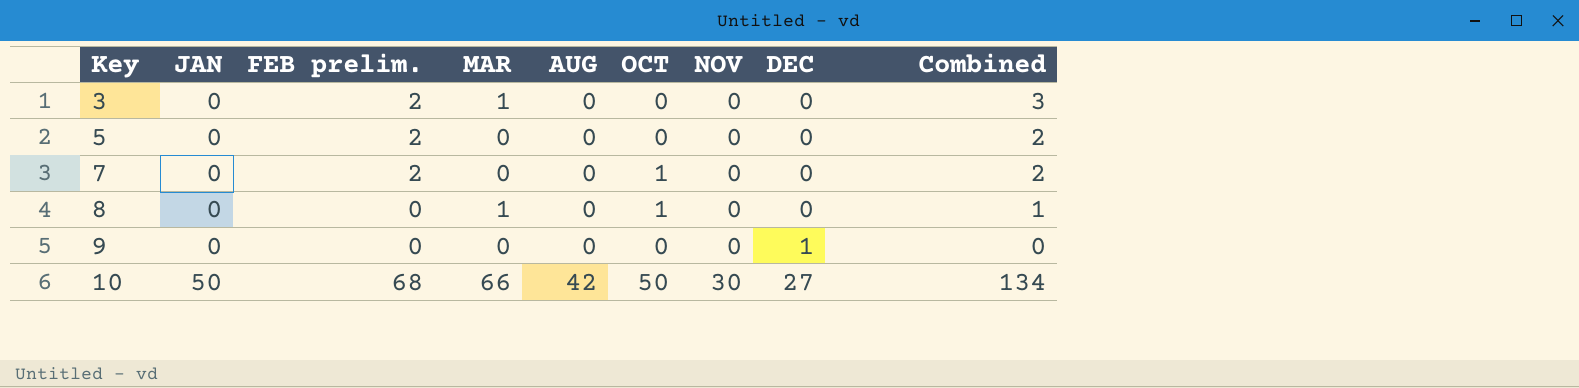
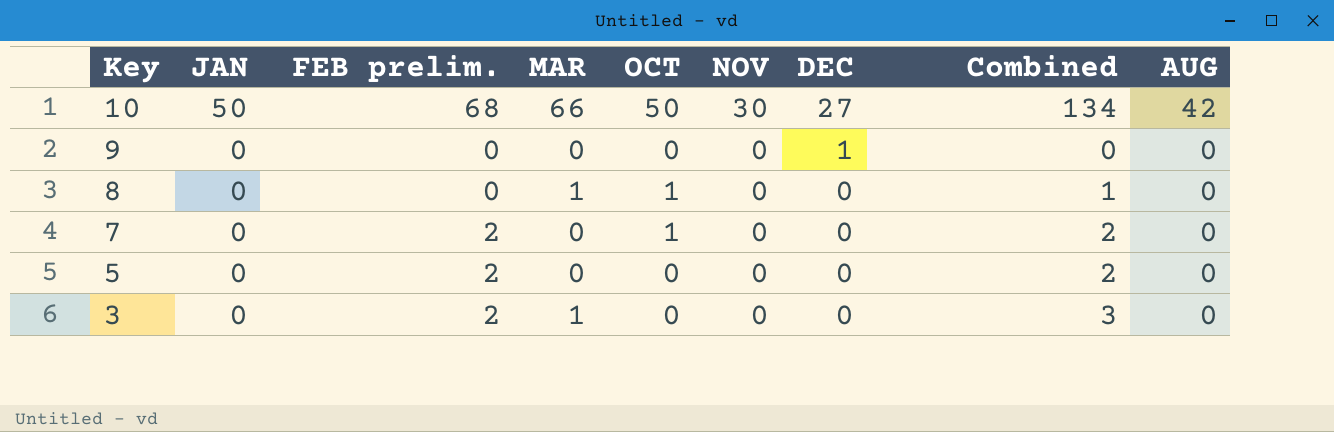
row order: Key ascending -> Key descending
column AUG | position: 5 -> 9

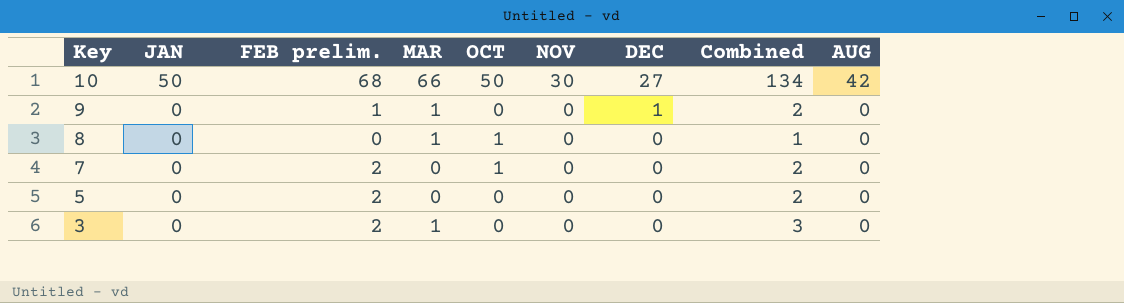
9 | FEB prelim.: 0 -> 1
9 | MAR: 0 -> 1
9 | Combined: 0 -> 2

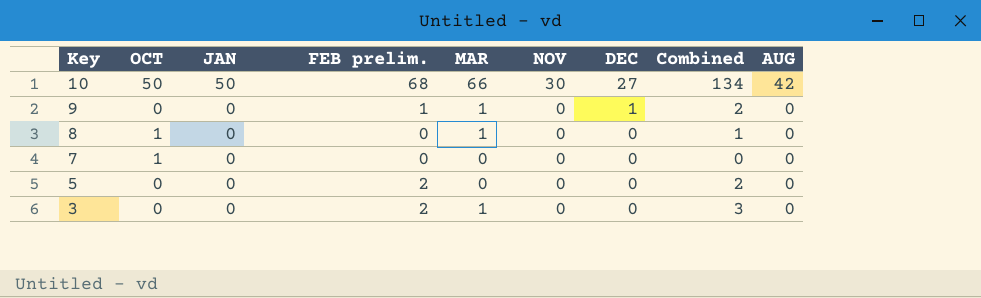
column OCT | position: 5 -> 2
7 | FEB prelim.: 2 -> 0
7 | Combined: 2 -> 0

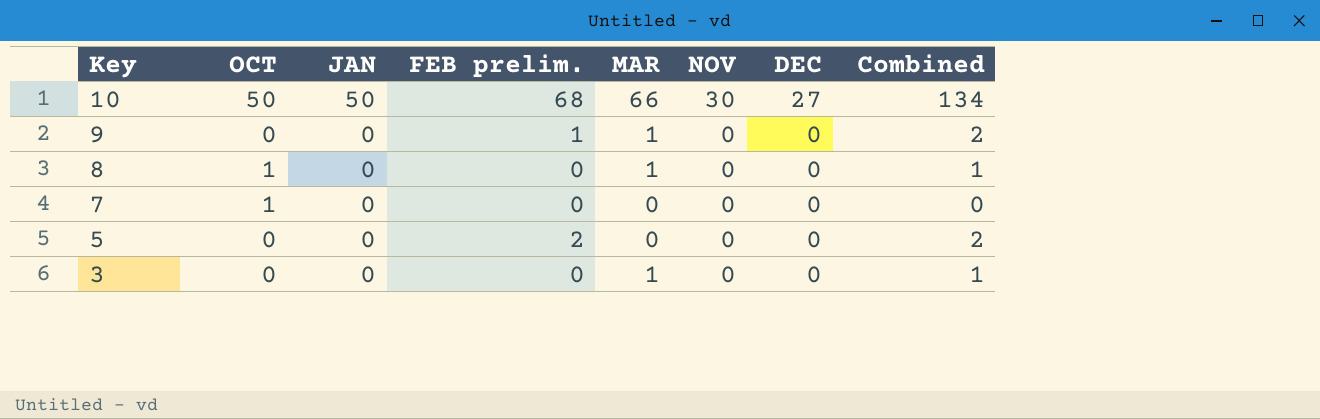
column AUG | position: 9 -> none
9 | DEC: 1 -> 0
3 | FEB prelim.: 2 -> 0
3 | Combined: 3 -> 1

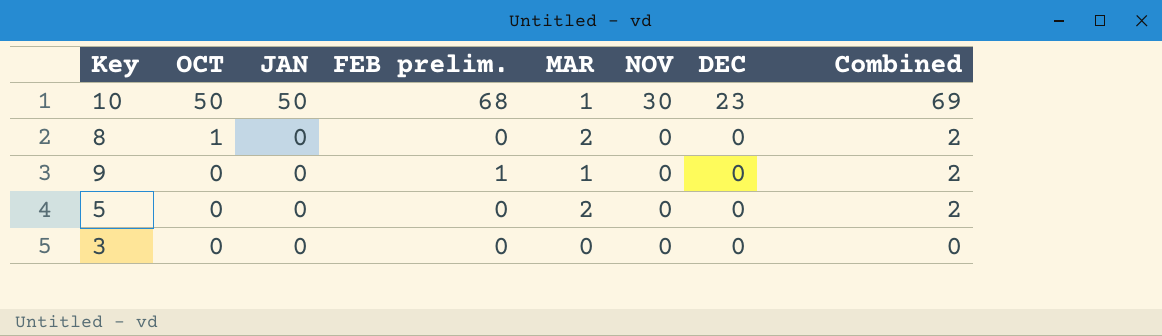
row order: Key descending -> OCT descending
row 7: 1 | 0 | 0 | 0 | 0 | 0 | 0 -> none
10 | MAR: 66 -> 1
10 | DEC: 27 -> 23
10 | Combined: 134 -> 69
8 | MAR: 1 -> 2
8 | Combined: 1 -> 2
5 | FEB prelim.: 2 -> 0
5 | MAR: 0 -> 2
3 | MAR: 1 -> 0
3 | Combined: 1 -> 0

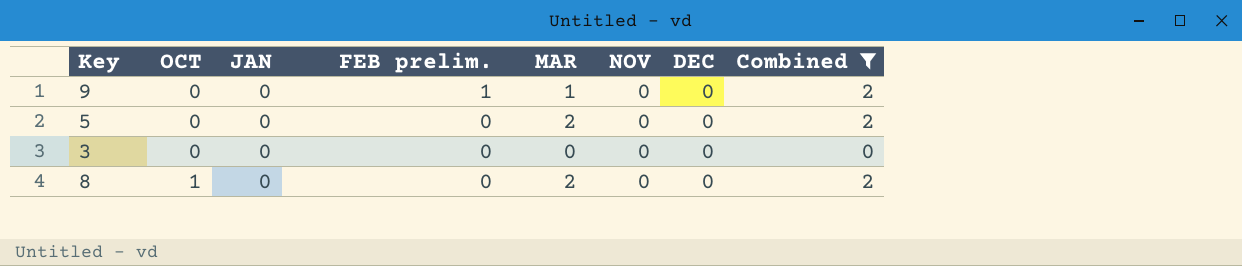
filter: none -> Combined != 69
row order: OCT descending -> OCT ascending

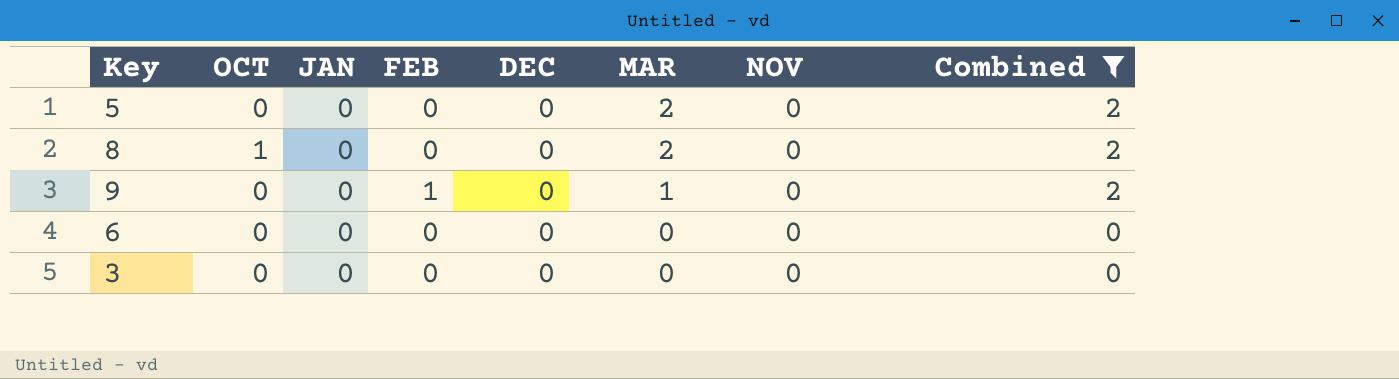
row order: OCT ascending -> MAR descending
column name: FEB prelim. -> FEB
column DEC | position: 7 -> 5
row 6: none -> 0 | 0 | 0 | 0 | 0 | 0 | 0

